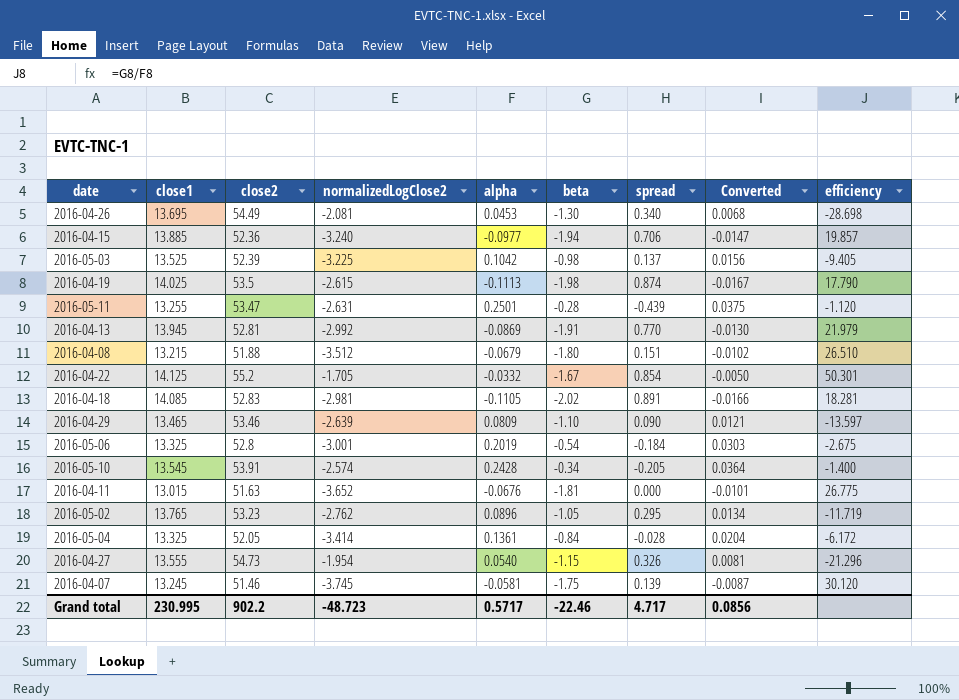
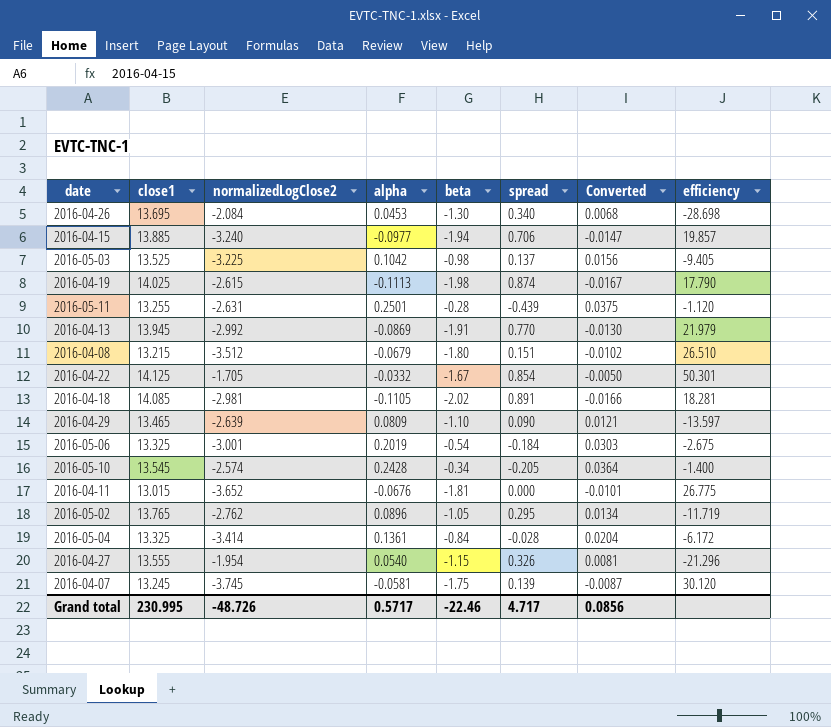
column close2 | position: 3 -> none
2016-04-26 | normalizedLogClose2: -2.081 -> -2.084
Grand total | normalizedLogClose2: -48.723 -> -48.726

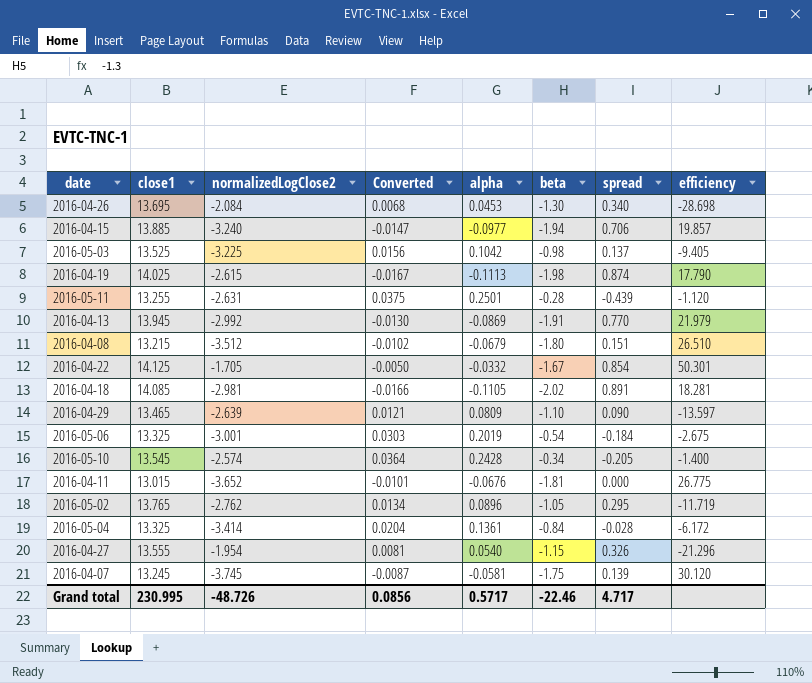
column Converted | position: 7 -> 4

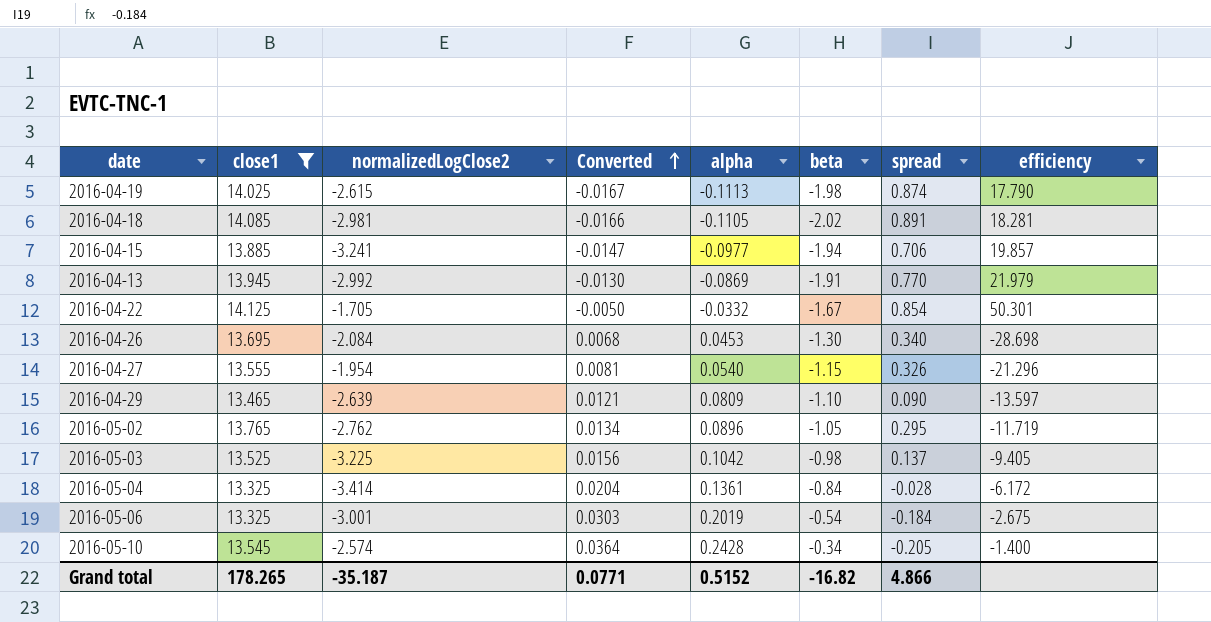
filter: none -> close1 >= 13.325
row order: none -> Converted ascending
2016-04-15 | normalizedLogClose2: -3.240 -> -3.241
Grand total | close1: 230.995 -> 178.265
Grand total | normalizedLogClose2: -48.726 -> -35.187
Grand total | Converted: 0.0856 -> 0.0771
Grand total | alpha: 0.5717 -> 0.5152
Grand total | beta: -22.46 -> -16.82
Grand total | spread: 4.717 -> 4.866

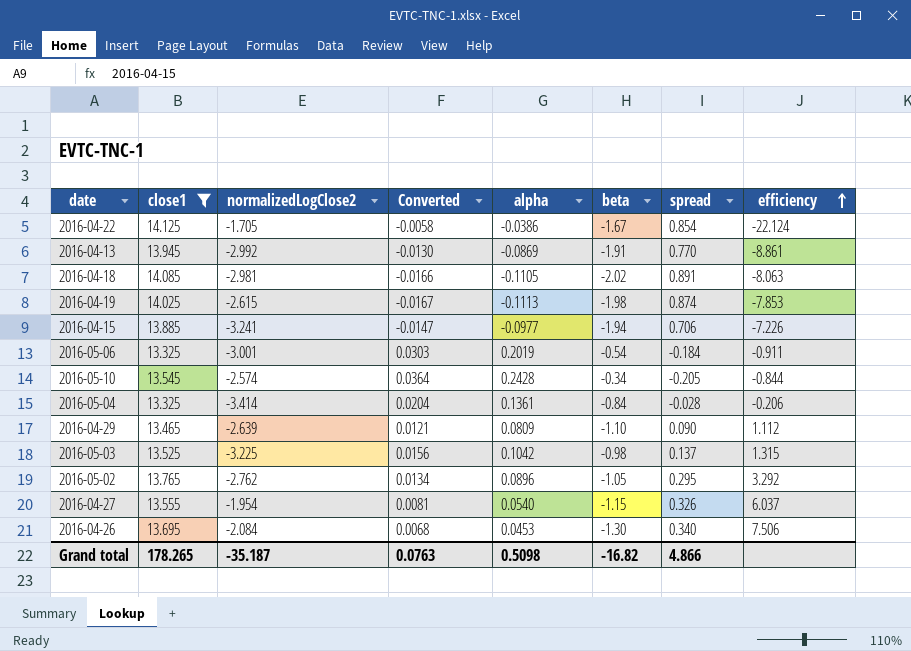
row order: Converted ascending -> efficiency ascending
column efficiency | formula: [beta] / [alpha] -> [spread] / [alpha]
2016-04-22 | Converted: -0.0050 -> -0.0058
2016-04-22 | alpha: -0.0332 -> -0.0386
Grand total | Converted: 0.0771 -> 0.0763
Grand total | alpha: 0.5152 -> 0.5098

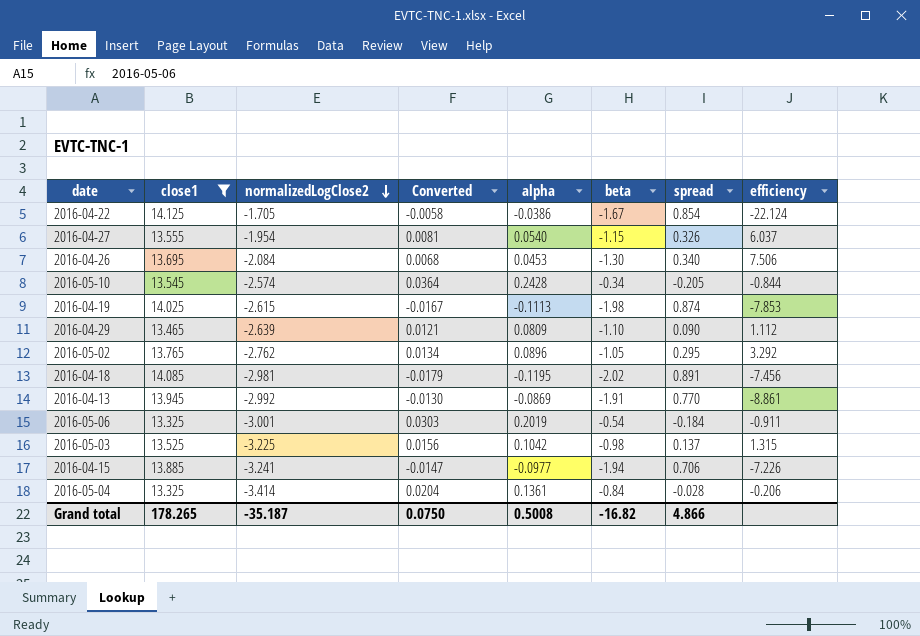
row order: efficiency ascending -> normalizedLogClose2 descending
2016-04-18 | Converted: -0.0166 -> -0.0179
2016-04-18 | alpha: -0.1105 -> -0.1195
2016-04-18 | efficiency: -8.063 -> -7.456
Grand total | Converted: 0.0763 -> 0.0750
Grand total | alpha: 0.5098 -> 0.5008

